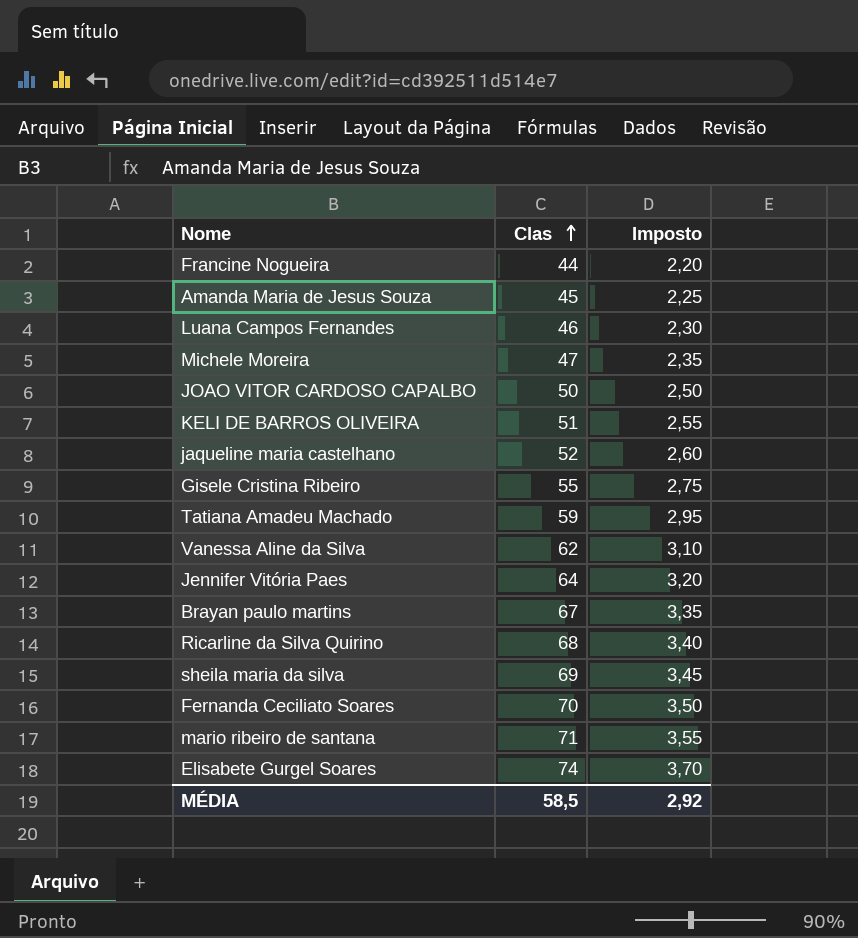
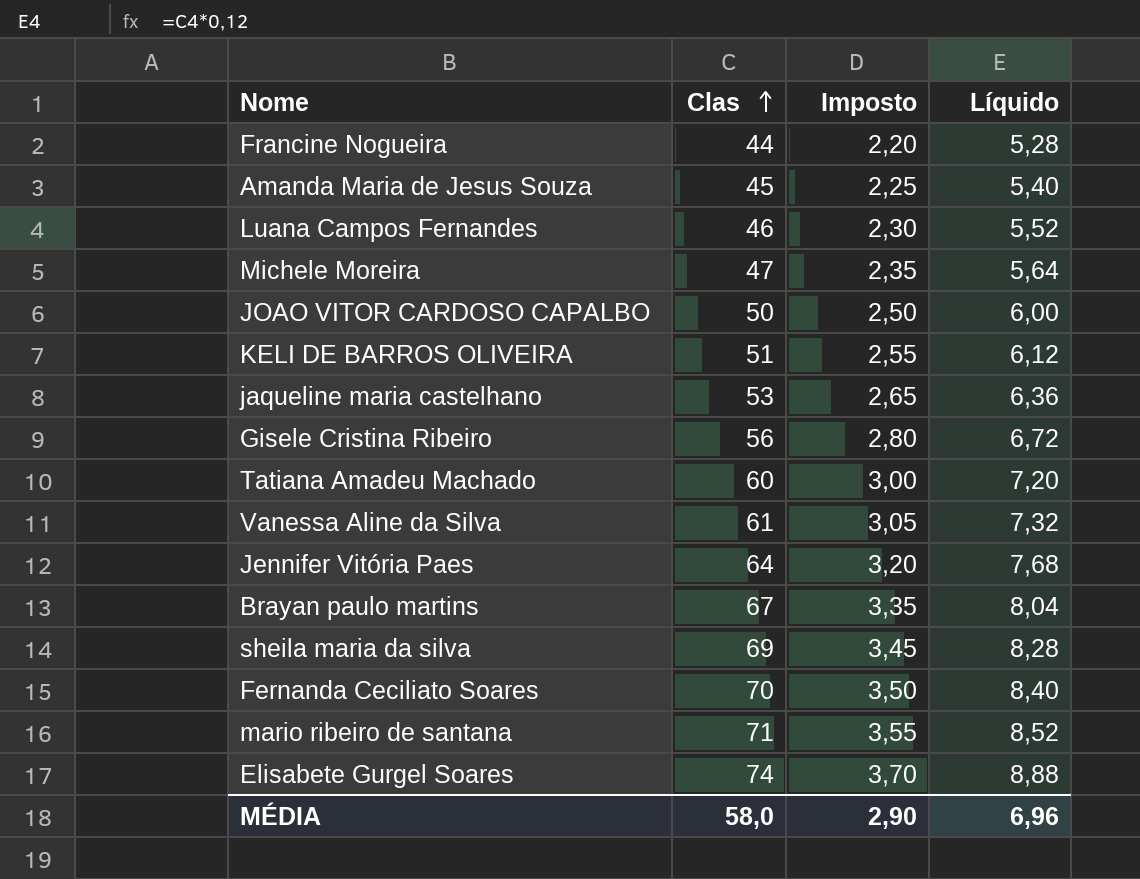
column Líquido | formula: none -> [Clas] * 0,12
row Ricarline da Silva Quirino: 68 | 3,40 -> none
jaqueline maria castelhano | Clas: 52 -> 53
jaqueline maria castelhano | Imposto: 2,60 -> 2,65
Gisele Cristina Ribeiro | Clas: 55 -> 56
Gisele Cristina Ribeiro | Imposto: 2,75 -> 2,80
Tatiana Amadeu Machado | Clas: 59 -> 60
Tatiana Amadeu Machado | Imposto: 2,95 -> 3,00
Vanessa Aline da Silva | Clas: 62 -> 61
Vanessa Aline da Silva | Imposto: 3,10 -> 3,05
MÉDIA | Clas: 58,5 -> 58,0
MÉDIA | Imposto: 2,92 -> 2,90

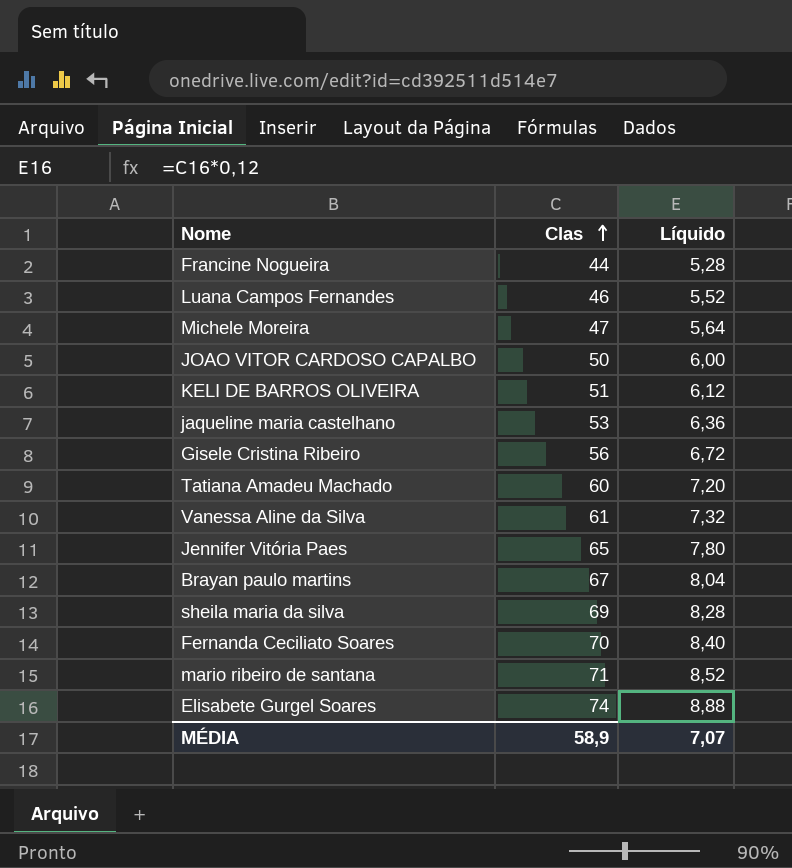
column Imposto | formula: [Clas] * 0,05 -> none
row Amanda Maria de Jesus Souza: 45 | 2,25 | 5,40 -> none
Jennifer Vitória Paes | Clas: 64 -> 65
Jennifer Vitória Paes | Líquido: 7,68 -> 7,80
MÉDIA | Clas: 58,0 -> 58,9
MÉDIA | Líquido: 6,96 -> 7,07

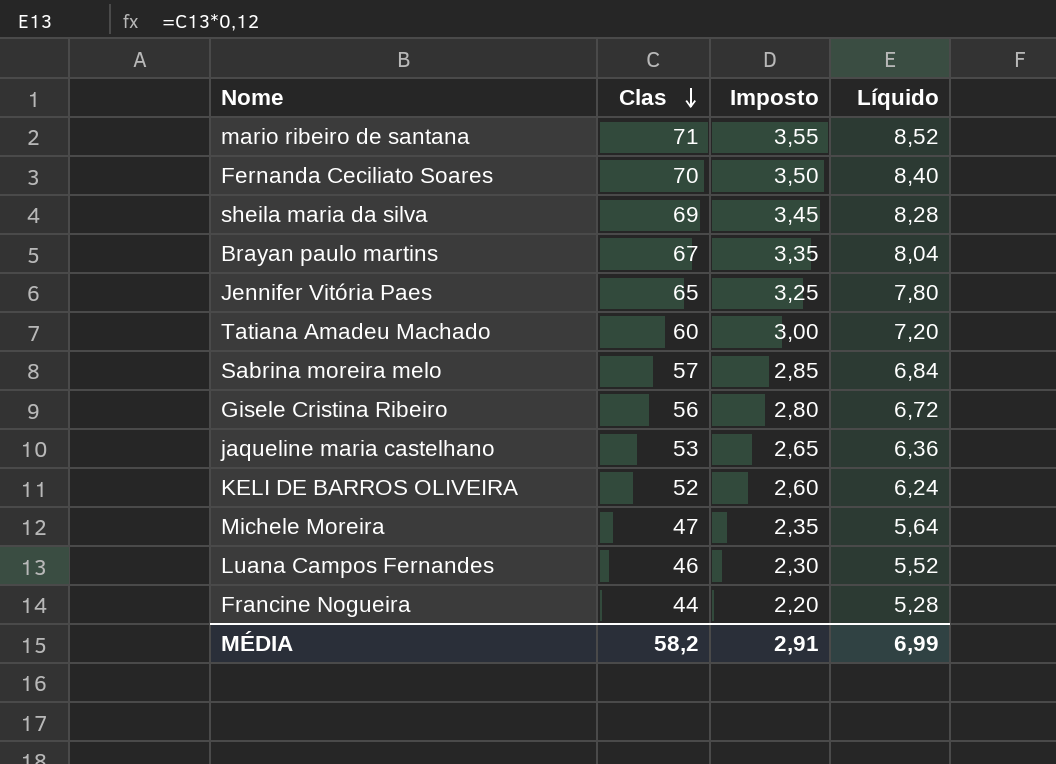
row order: Clas ascending -> Clas descending
column Imposto | formula: none -> [Clas] * 0,05
row JOAO VITOR CARDOSO CAPALBO: 50 | 6,00 -> none
row Vanessa Aline da Silva: 61 | 7,32 -> none
row Elisabete Gurgel Soares: 74 | 8,88 -> none
row Sabrina moreira melo: none -> 57 | 2,85 | 6,84
KELI DE BARROS OLIVEIRA | Clas: 51 -> 52
KELI DE BARROS OLIVEIRA | Líquido: 6,12 -> 6,24
MÉDIA | Clas: 58,9 -> 58,2
MÉDIA | Líquido: 7,07 -> 6,99

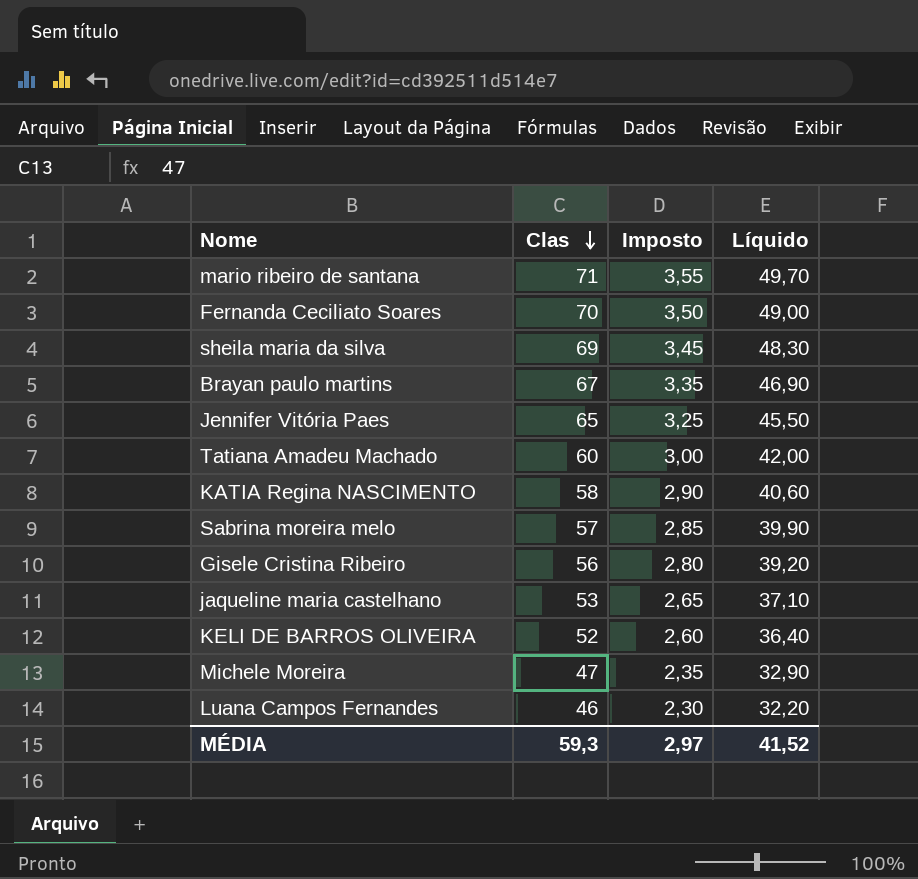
column Líquido | formula: [Clas] * 0,12 -> [Clas] * 0,7
row Francine Nogueira: 44 | 2,20 | 5,28 -> none
row KATIA Regina NASCIMENTO: none -> 58 | 2,90 | 40,60
MÉDIA | Clas: 58,2 -> 59,3
MÉDIA | Imposto: 2,91 -> 2,97
MÉDIA | Líquido: 6,99 -> 41,52

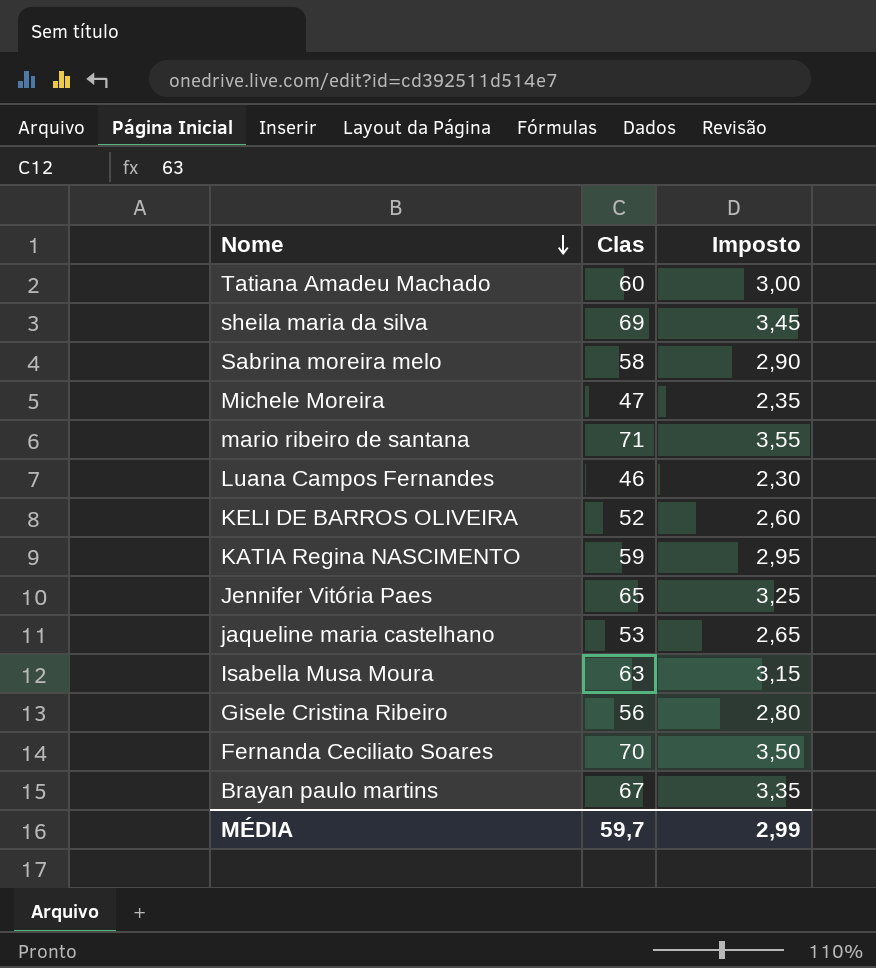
row order: Clas descending -> Nome descending
column Líquido | formula: [Clas] * 0,7 -> none
Sabrina moreira melo | Clas: 57 -> 58
Sabrina moreira melo | Imposto: 2,85 -> 2,90
KATIA Regina NASCIMENTO | Clas: 58 -> 59
KATIA Regina NASCIMENTO | Imposto: 2,90 -> 2,95
row Isabella Musa Moura: none -> 63 | 3,15
MÉDIA | Clas: 59,3 -> 59,7
MÉDIA | Imposto: 2,97 -> 2,99

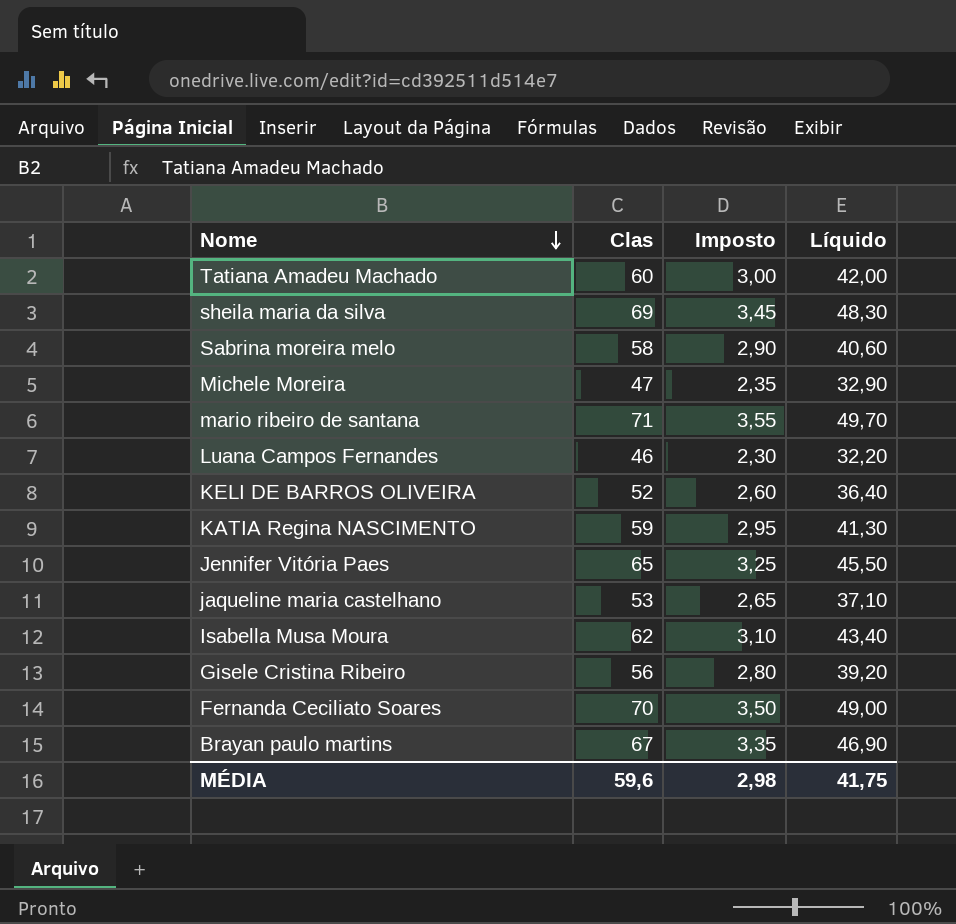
column Líquido | formula: none -> [Clas] * 0,7
Isabella Musa Moura | Clas: 63 -> 62
Isabella Musa Moura | Imposto: 3,15 -> 3,10
MÉDIA | Clas: 59,7 -> 59,6
MÉDIA | Imposto: 2,99 -> 2,98

